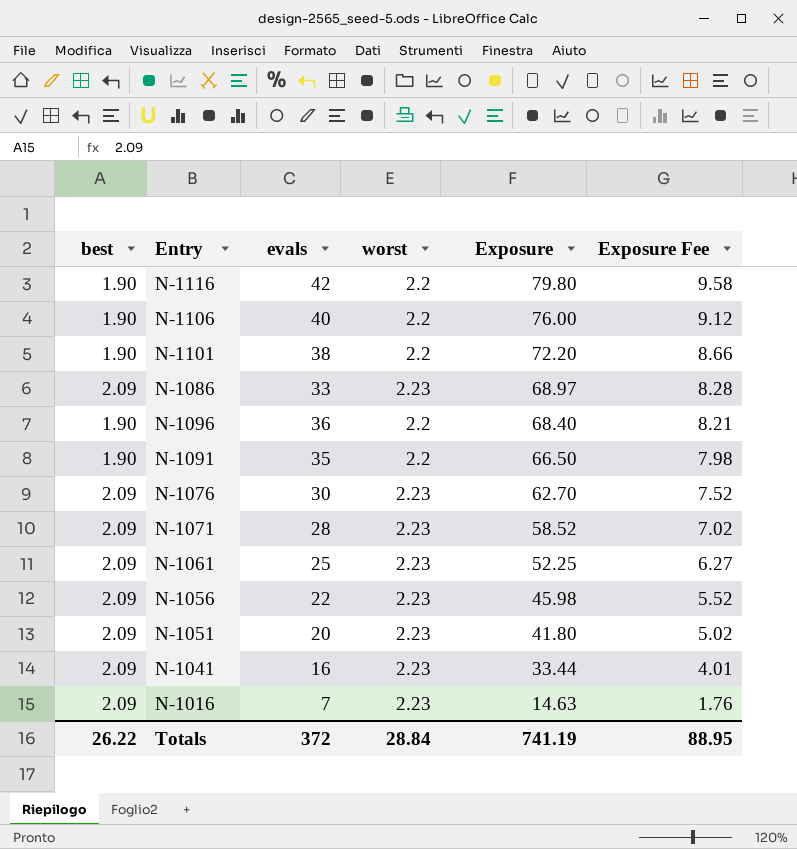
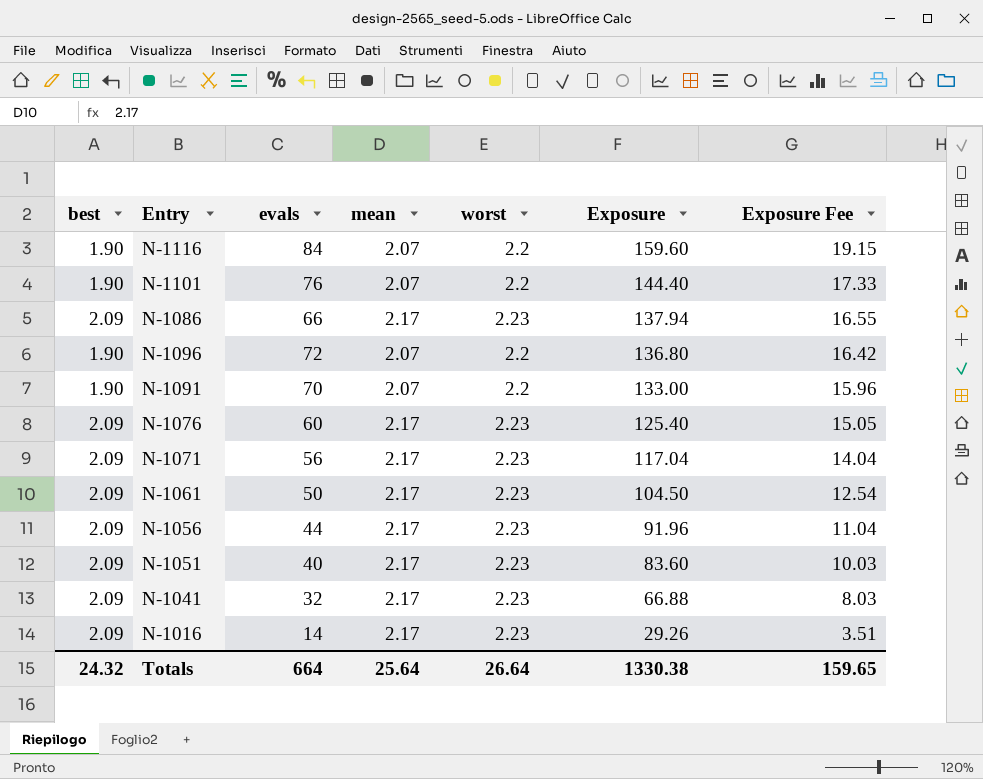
column mean | position: none -> 4
row N-1106: 1.90 | 40 | 2.2 | 76.00 | 9.12 -> none
N-1116 | evals: 42 -> 84
N-1116 | Exposure: 79.80 -> 159.60
N-1116 | Exposure Fee: 9.58 -> 19.15
N-1101 | evals: 38 -> 76
N-1101 | Exposure: 72.20 -> 144.40
N-1101 | Exposure Fee: 8.66 -> 17.33
N-1086 | evals: 33 -> 66
N-1086 | Exposure: 68.97 -> 137.94
N-1086 | Exposure Fee: 8.28 -> 16.55
N-1096 | evals: 36 -> 72
N-1096 | Exposure: 68.40 -> 136.80
N-1096 | Exposure Fee: 8.21 -> 16.42
N-1091 | evals: 35 -> 70
N-1091 | Exposure: 66.50 -> 133.00
N-1091 | Exposure Fee: 7.98 -> 15.96
N-1076 | evals: 30 -> 60
N-1076 | Exposure: 62.70 -> 125.40
N-1076 | Exposure Fee: 7.52 -> 15.05
N-1071 | evals: 28 -> 56
N-1071 | Exposure: 58.52 -> 117.04
N-1071 | Exposure Fee: 7.02 -> 14.04
N-1061 | evals: 25 -> 50
N-1061 | Exposure: 52.25 -> 104.50
N-1061 | Exposure Fee: 6.27 -> 12.54
N-1056 | evals: 22 -> 44
N-1056 | Exposure: 45.98 -> 91.96
N-1056 | Exposure Fee: 5.52 -> 11.04
N-1051 | evals: 20 -> 40
N-1051 | Exposure: 41.80 -> 83.60
N-1051 | Exposure Fee: 5.02 -> 10.03
N-1041 | evals: 16 -> 32
N-1041 | Exposure: 33.44 -> 66.88
N-1041 | Exposure Fee: 4.01 -> 8.03
N-1016 | evals: 7 -> 14
N-1016 | Exposure: 14.63 -> 29.26
N-1016 | Exposure Fee: 1.76 -> 3.51
Totals | best: 26.22 -> 24.32
Totals | evals: 372 -> 664
Totals | worst: 28.84 -> 26.64
Totals | Exposure: 741.19 -> 1330.38
Totals | Exposure Fee: 88.95 -> 159.65

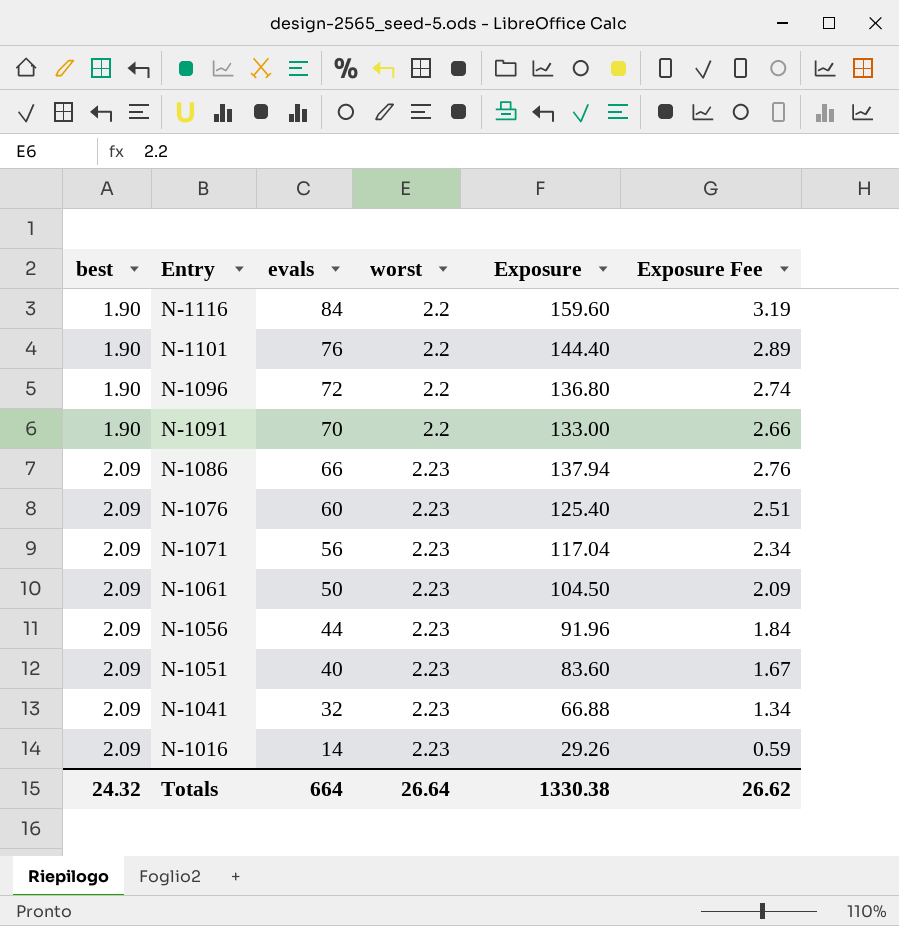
row order: Exposure descending -> best ascending
column mean | position: 4 -> none
column Exposure Fee | formula: [Exposure] * 0.12 -> [Exposure] * 0.02
Totals | Exposure Fee: 159.65 -> 26.62

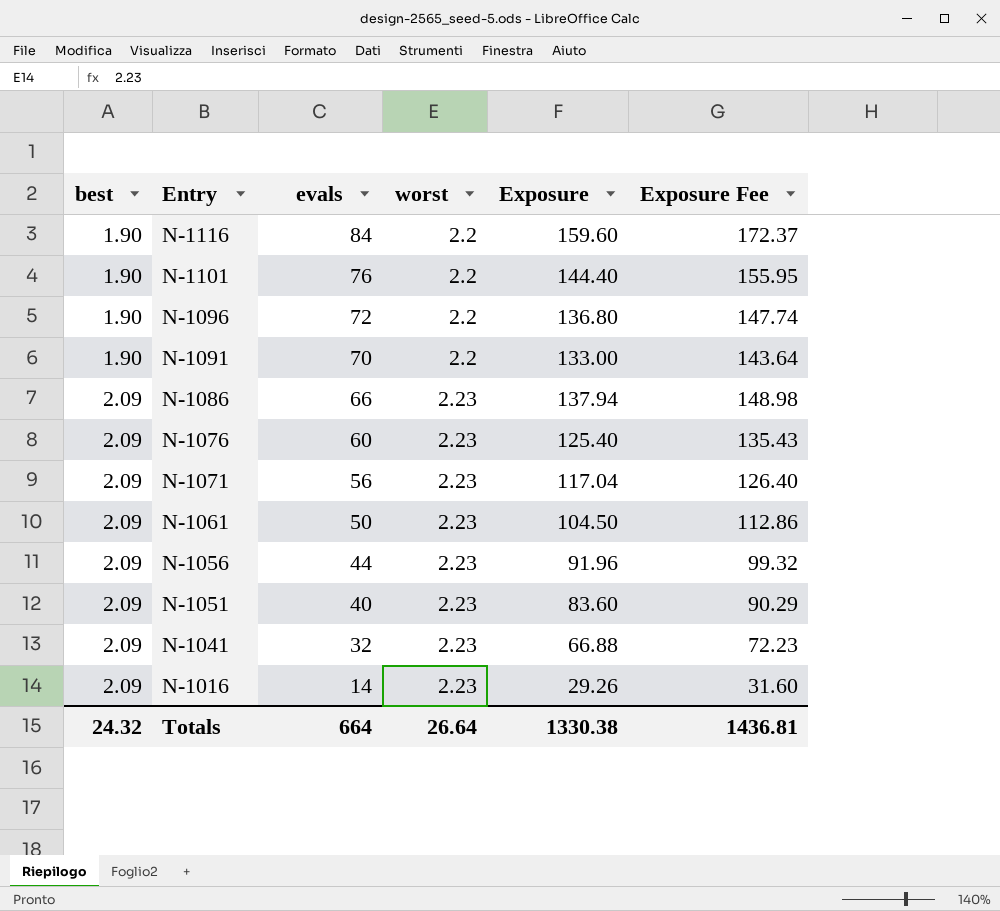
column Exposure Fee | formula: [Exposure] * 0.02 -> [Exposure] * 1.08
Totals | Exposure Fee: 26.62 -> 1436.81

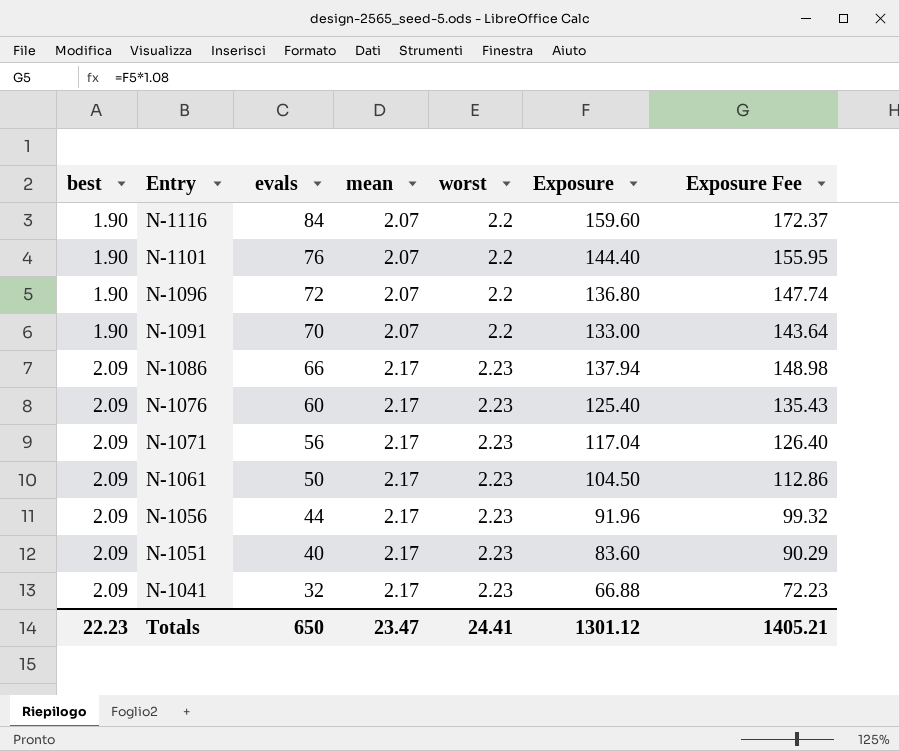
column mean | position: none -> 4
row N-1016: 2.09 | 14 | 2.23 | 29.26 | 31.60 -> none
Totals | best: 24.32 -> 22.23
Totals | evals: 664 -> 650
Totals | worst: 26.64 -> 24.41
Totals | Exposure: 1330.38 -> 1301.12
Totals | Exposure Fee: 1436.81 -> 1405.21

